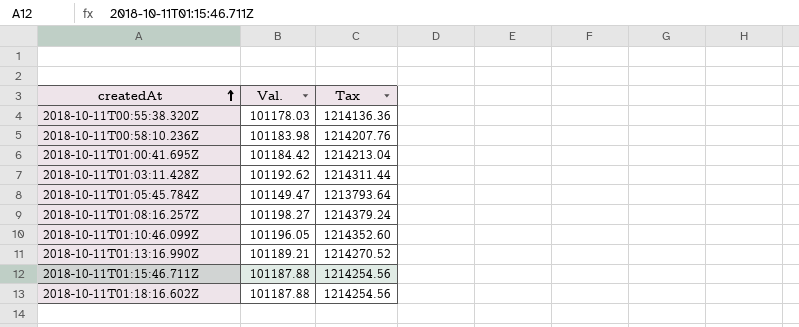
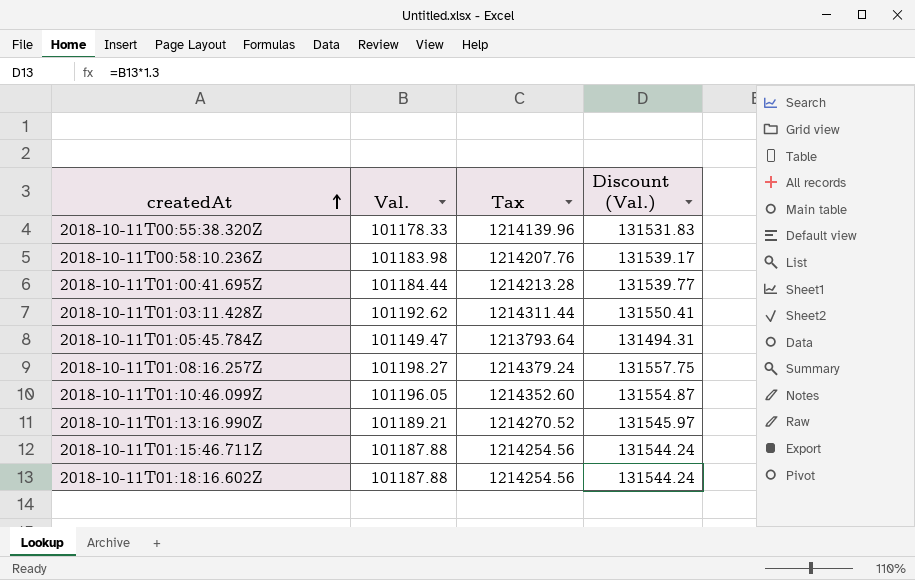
column Discount (Val.) | formula: none -> [Val.] * 1.3
2018-10-11T00:55:38.320Z | Val.: 101178.03 -> 101178.33
2018-10-11T00:55:38.320Z | Tax: 1214136.36 -> 1214139.96
2018-10-11T01:00:41.695Z | Val.: 101184.42 -> 101184.44
2018-10-11T01:00:41.695Z | Tax: 1214213.04 -> 1214213.28

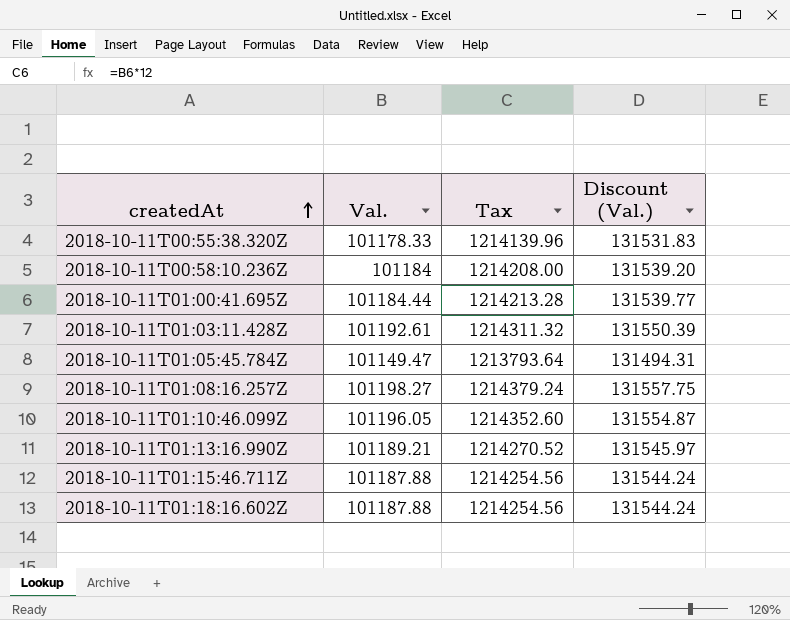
2018-10-11T00:58:10.236Z | Val.: 101183.98 -> 101184
2018-10-11T00:58:10.236Z | Tax: 1214207.76 -> 1214208.00
2018-10-11T00:58:10.236Z | Discount (Val.): 131539.17 -> 131539.20
2018-10-11T01:03:11.428Z | Val.: 101192.62 -> 101192.61
2018-10-11T01:03:11.428Z | Tax: 1214311.44 -> 1214311.32
2018-10-11T01:03:11.428Z | Discount (Val.): 131550.41 -> 131550.39

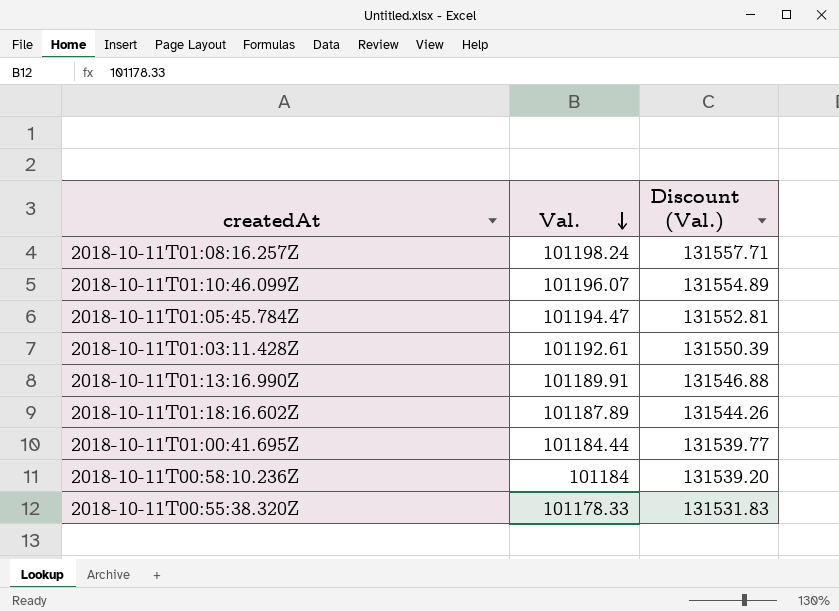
row order: createdAt ascending -> Val. descending
column Tax | formula: [Val.] * 12 -> none
row 2018-10-11T01:15:46.711Z: 101187.88 | 1214254.56 | 131544.24 -> none
2018-10-11T01:08:16.257Z | Val.: 101198.27 -> 101198.24
2018-10-11T01:08:16.257Z | Discount (Val.): 131557.75 -> 131557.71
2018-10-11T01:10:46.099Z | Val.: 101196.05 -> 101196.07
2018-10-11T01:10:46.099Z | Discount (Val.): 131554.87 -> 131554.89
2018-10-11T01:05:45.784Z | Val.: 101149.47 -> 101194.47
2018-10-11T01:05:45.784Z | Discount (Val.): 131494.31 -> 131552.81
2018-10-11T01:13:16.990Z | Val.: 101189.21 -> 101189.91
2018-10-11T01:13:16.990Z | Discount (Val.): 131545.97 -> 131546.88
2018-10-11T01:18:16.602Z | Val.: 101187.88 -> 101187.89
2018-10-11T01:18:16.602Z | Discount (Val.): 131544.24 -> 131544.26

